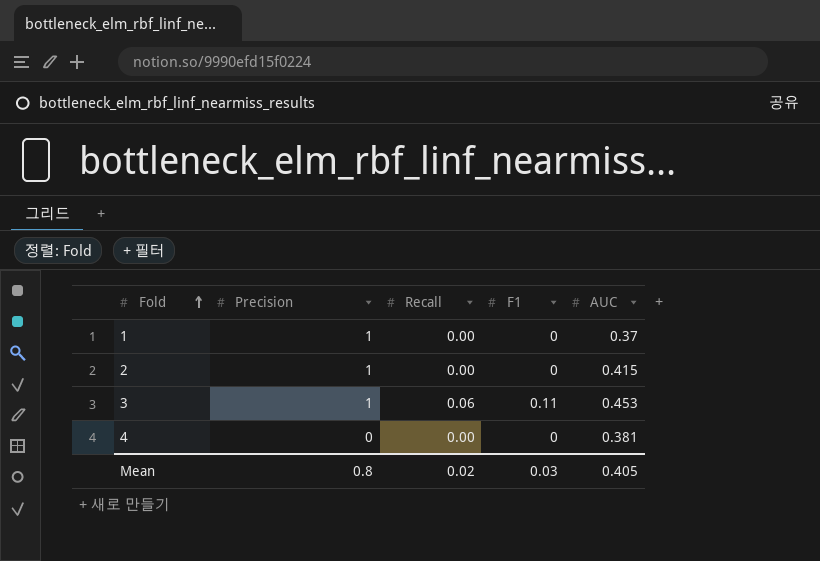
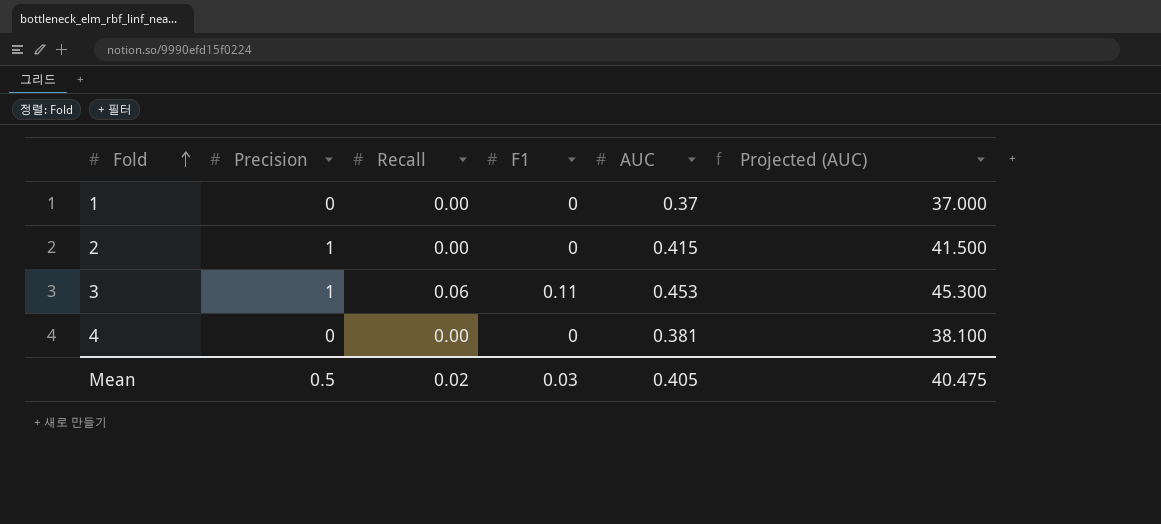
column Projected (AUC) | formula: none -> [AUC] * 100
1 | Precision: 1 -> 0
Mean | Precision: 0.8 -> 0.5

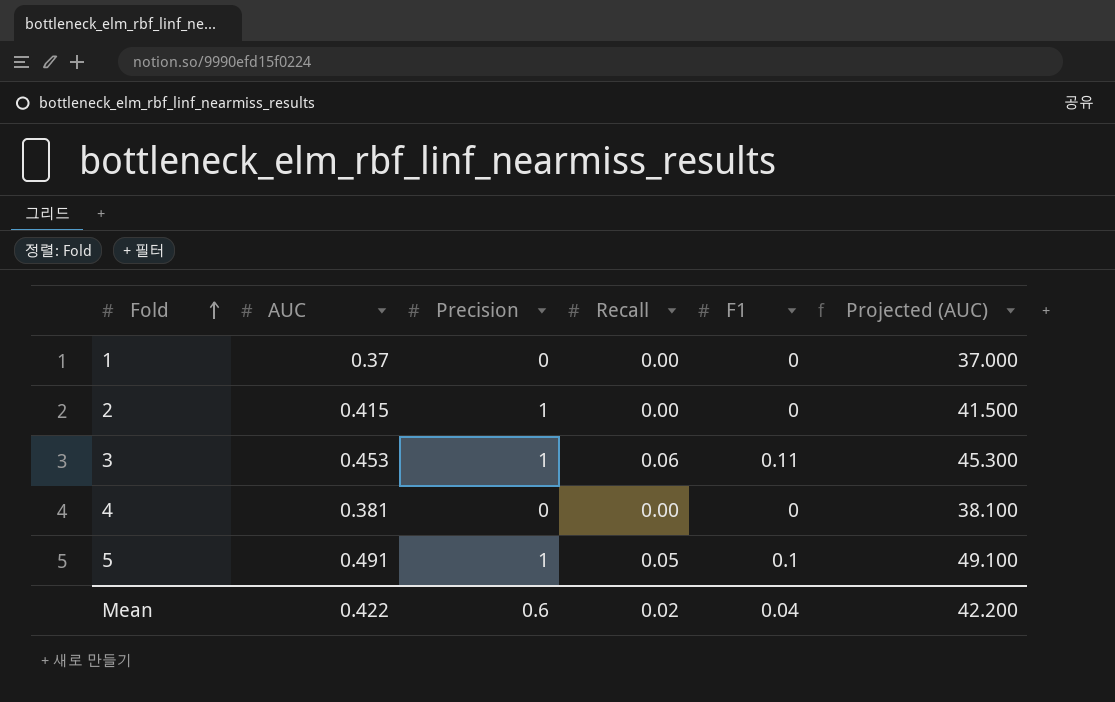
column AUC | position: 5 -> 2
row 5: none -> 0.491 | 1 | 0.05 | 0.1 | 49.100
Mean | AUC: 0.405 -> 0.422
Mean | Precision: 0.5 -> 0.6
Mean | F1: 0.03 -> 0.04
Mean | Projected (AUC): 40.475 -> 42.200

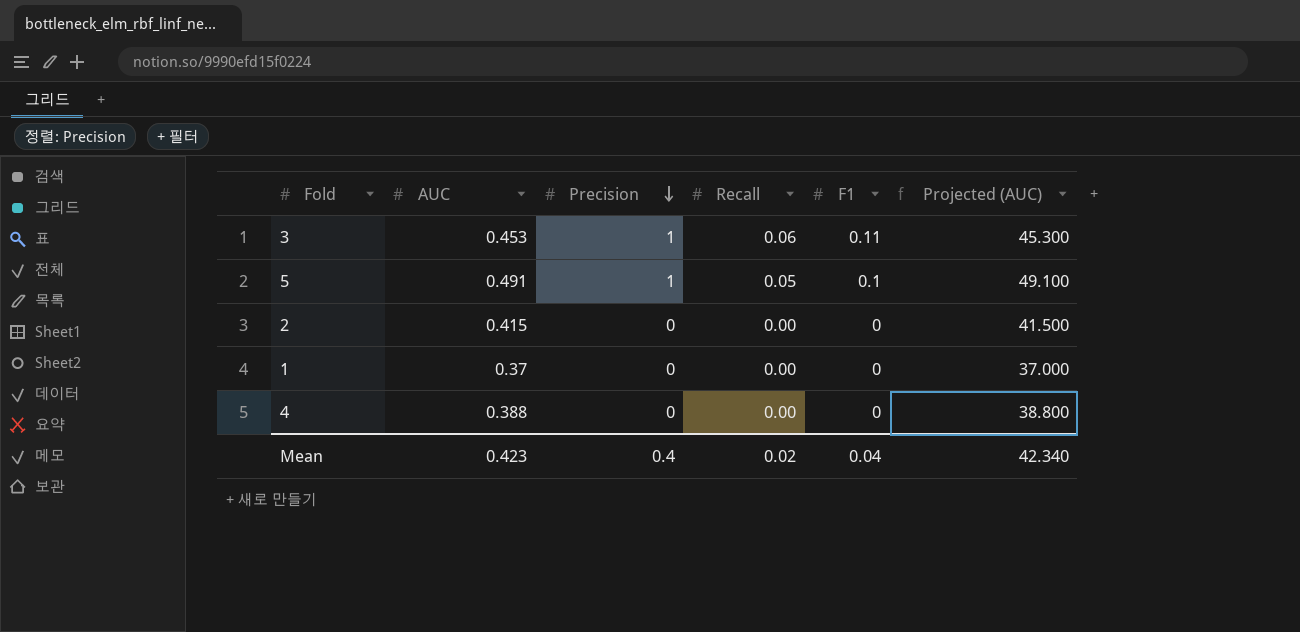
row order: Fold ascending -> Precision descending
2 | Precision: 1 -> 0
4 | AUC: 0.381 -> 0.388
4 | Projected (AUC): 38.100 -> 38.800
Mean | AUC: 0.422 -> 0.423
Mean | Precision: 0.6 -> 0.4
Mean | Projected (AUC): 42.200 -> 42.340

